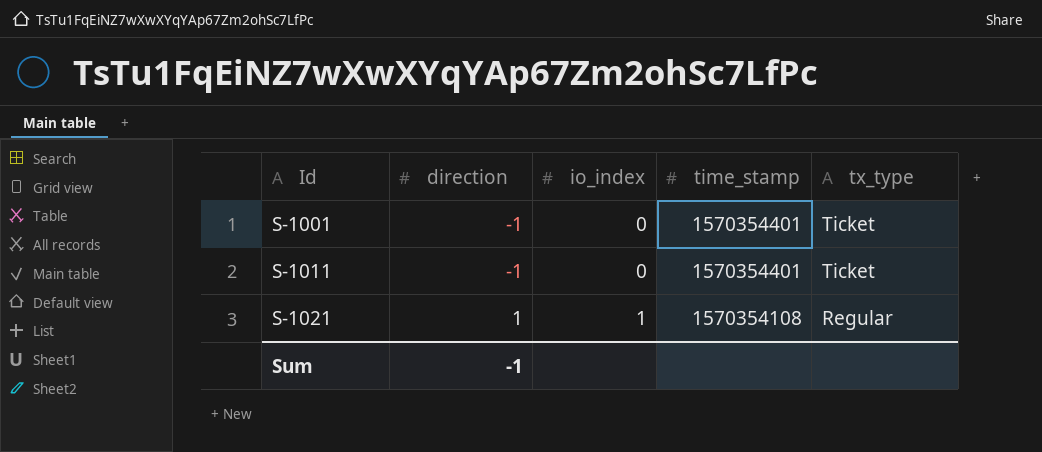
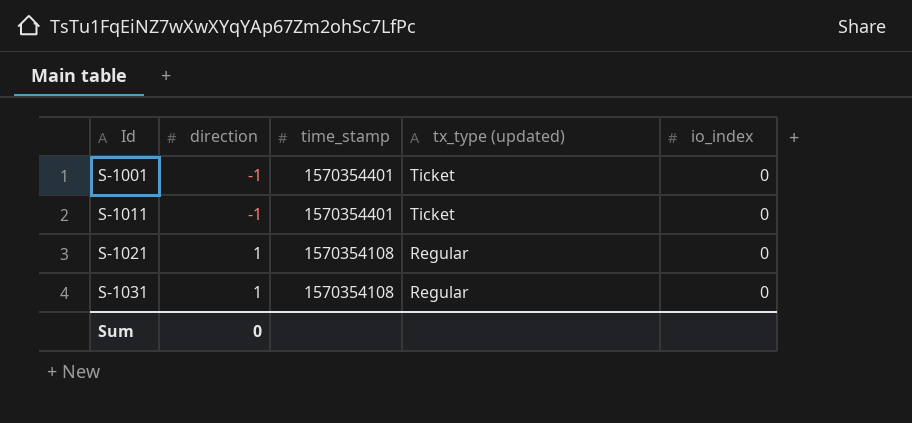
column name: tx_type -> tx_type (updated)
column io_index | position: 3 -> 5
S-1021 | io_index: 1 -> 0
row S-1031: none -> 1 | 1570354108 | Regular | 0
Sum | direction: -1 -> 0

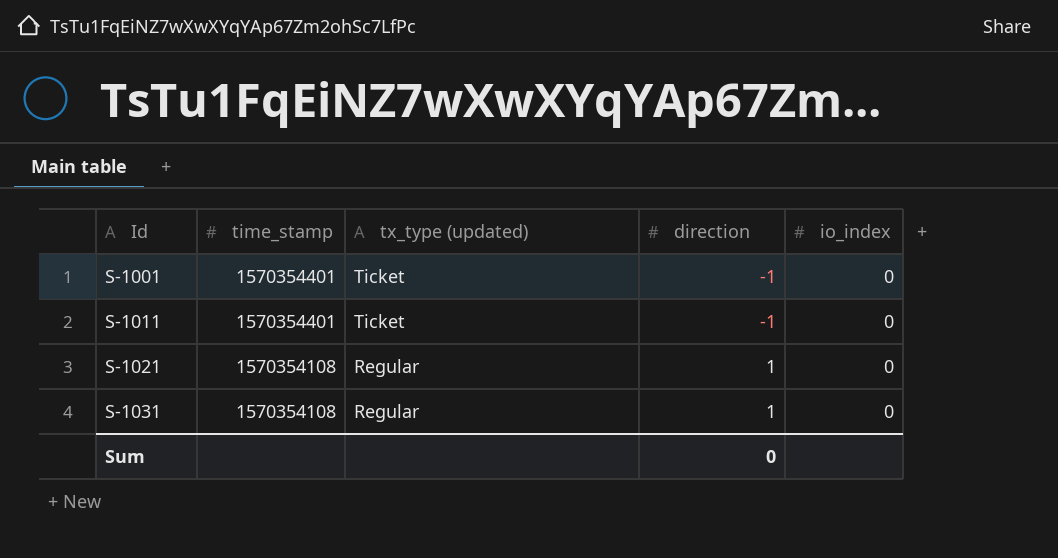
column direction | position: 2 -> 4

